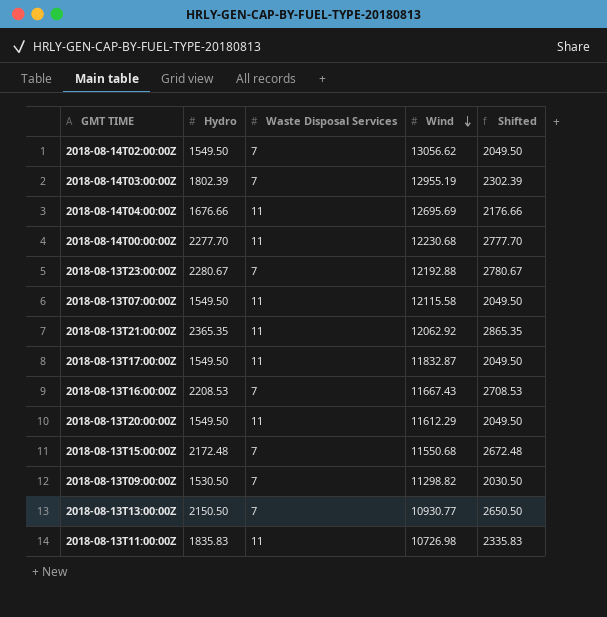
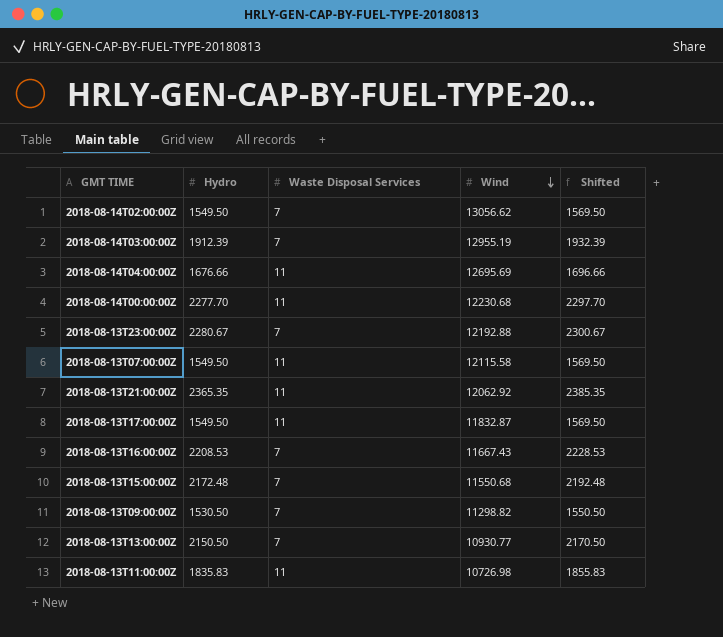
column Shifted | formula: [Hydro] + 500 -> [Hydro] + 20
row 2018-08-13T20:00:00Z: 1549.50 | 11 | 11612.29 | 2049.50 -> none
2018-08-14T03:00:00Z | Hydro: 1802.39 -> 1912.39

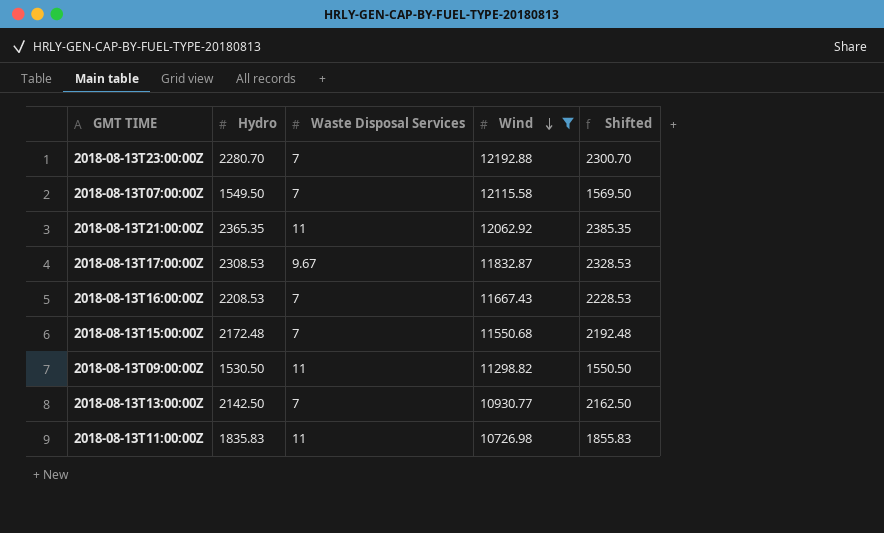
filter: none -> Wind <= 12192.88
2018-08-13T23:00:00Z | Hydro: 2280.67 -> 2280.70
2018-08-13T23:00:00Z | Shifted: 2300.67 -> 2300.70
2018-08-13T07:00:00Z | Waste Disposal Services: 11 -> 7
2018-08-13T17:00:00Z | Hydro: 1549.50 -> 2308.53
2018-08-13T17:00:00Z | Waste Disposal Services: 11 -> 9.67
2018-08-13T17:00:00Z | Shifted: 1569.50 -> 2328.53
2018-08-13T09:00:00Z | Waste Disposal Services: 7 -> 11
2018-08-13T13:00:00Z | Hydro: 2150.50 -> 2142.50
2018-08-13T13:00:00Z | Shifted: 2170.50 -> 2162.50

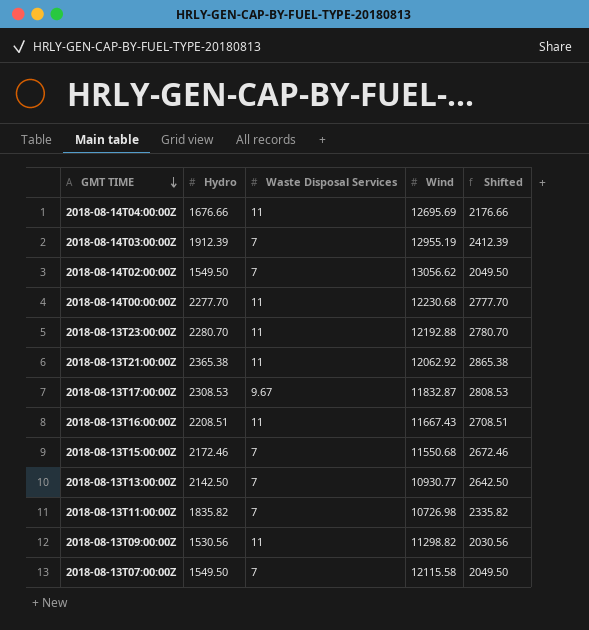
filter: Wind <= 12192.88 -> none
row order: Wind descending -> GMT TIME descending
column Shifted | formula: [Hydro] + 20 -> [Hydro] + 500
2018-08-13T23:00:00Z | Waste Disposal Services: 7 -> 11
2018-08-13T21:00:00Z | Hydro: 2365.35 -> 2365.38
2018-08-13T16:00:00Z | Hydro: 2208.53 -> 2208.51
2018-08-13T16:00:00Z | Waste Disposal Services: 7 -> 11
2018-08-13T15:00:00Z | Hydro: 2172.48 -> 2172.46
2018-08-13T11:00:00Z | Hydro: 1835.83 -> 1835.82
2018-08-13T11:00:00Z | Waste Disposal Services: 11 -> 7
2018-08-13T09:00:00Z | Hydro: 1530.50 -> 1530.56

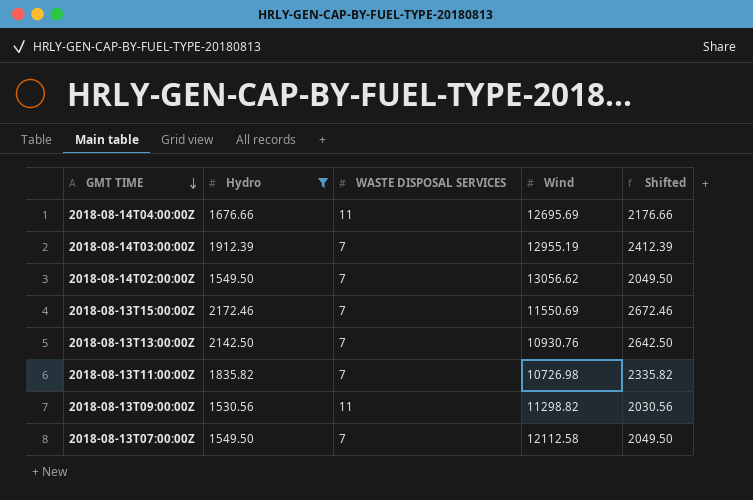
filter: none -> Hydro <= 2172.46
column name: Waste Disposal Services -> WASTE DISPOSAL SERVICES
2018-08-13T15:00:00Z | Wind: 11550.68 -> 11550.69
2018-08-13T13:00:00Z | Wind: 10930.77 -> 10930.76
2018-08-13T07:00:00Z | Wind: 12115.58 -> 12112.58

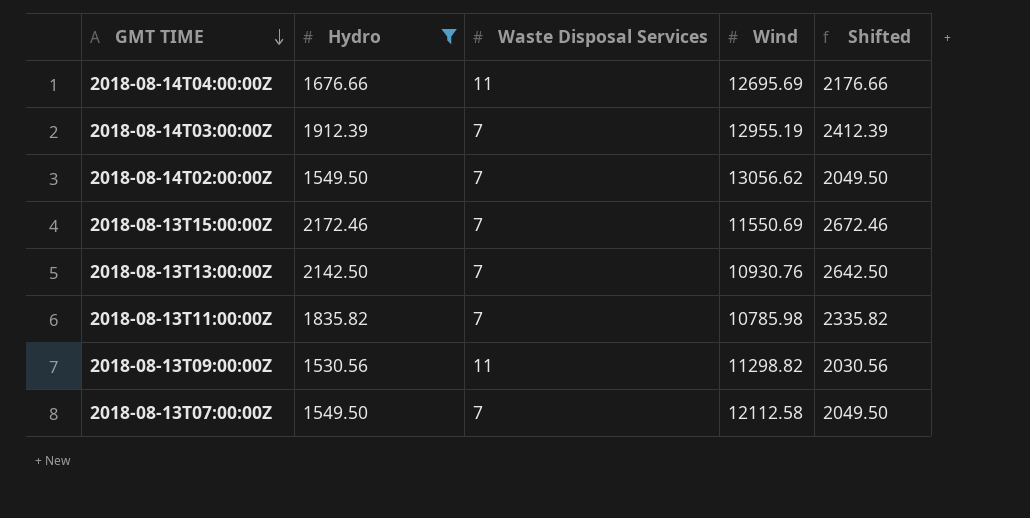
column name: WASTE DISPOSAL SERVICES -> Waste Disposal Services
2018-08-13T11:00:00Z | Wind: 10726.98 -> 10785.98

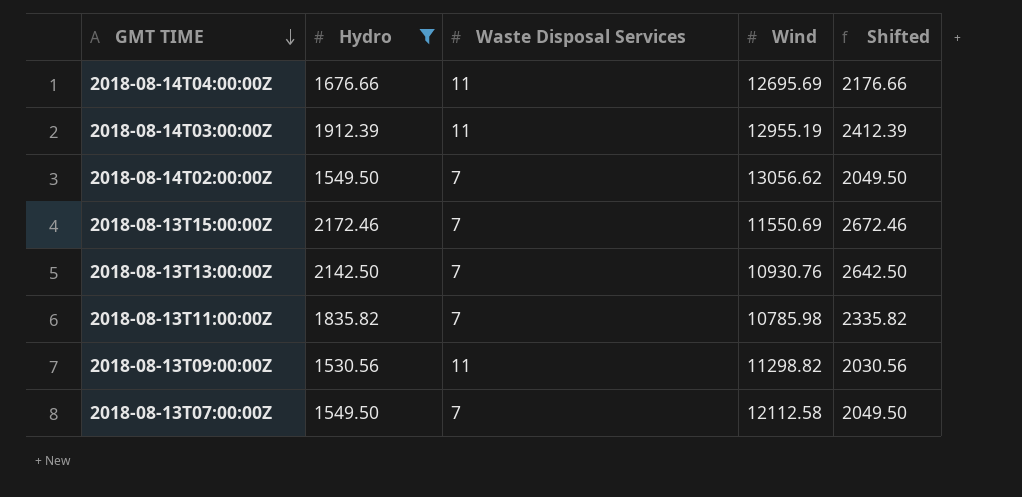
2018-08-14T03:00:00Z | Waste Disposal Services: 7 -> 11

